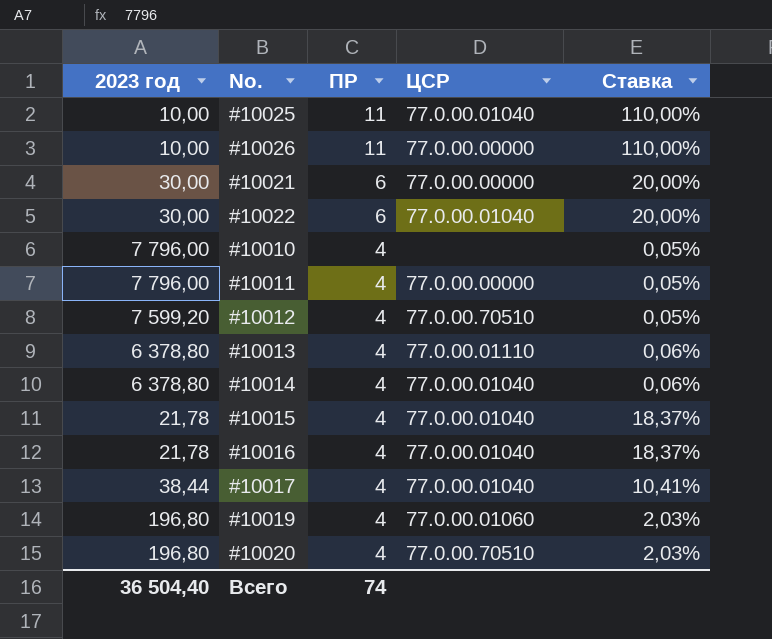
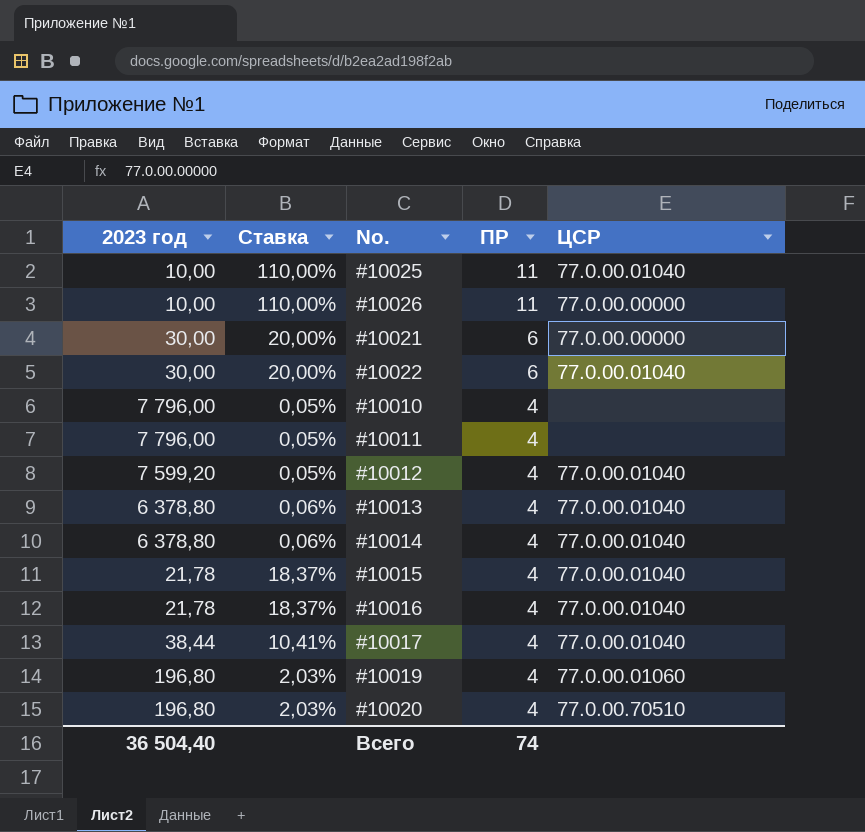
column Ставка | position: 5 -> 2
#10011 | ЦСР: 77.0.00.00000 -> none
#10012 | ЦСР: 77.0.00.70510 -> 77.0.00.01040
#10013 | ЦСР: 77.0.00.01110 -> 77.0.00.01040

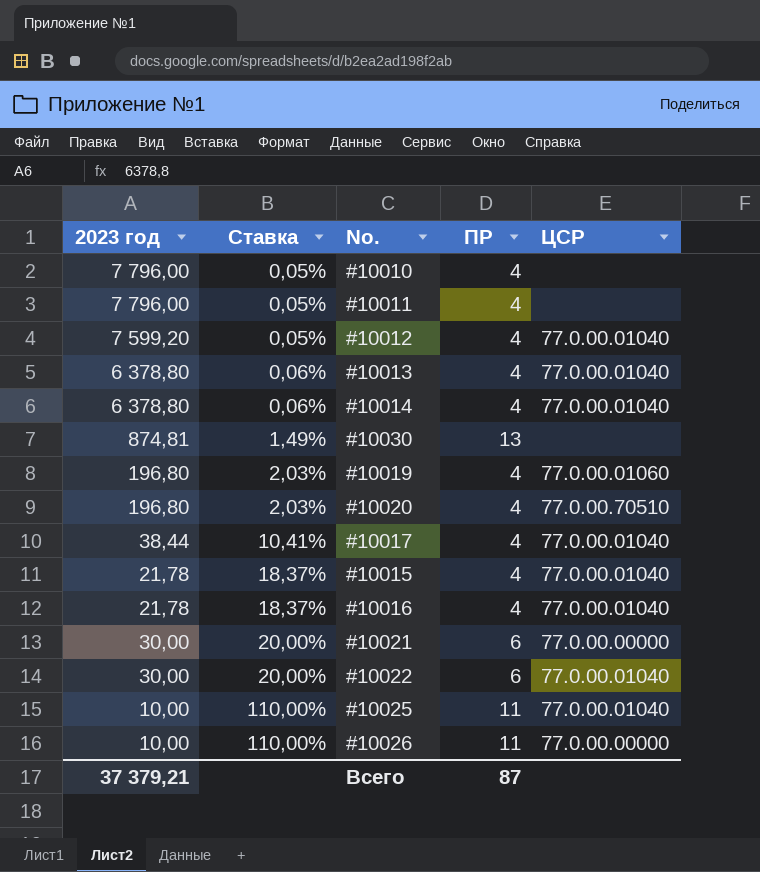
row order: ПР descending -> Ставка ascending
row #10030: none -> 874,81 | 1,49% | 13 | none
Всего | 2023 год: 36 504,40 -> 37 379,21
Всего | ПР: 74 -> 87

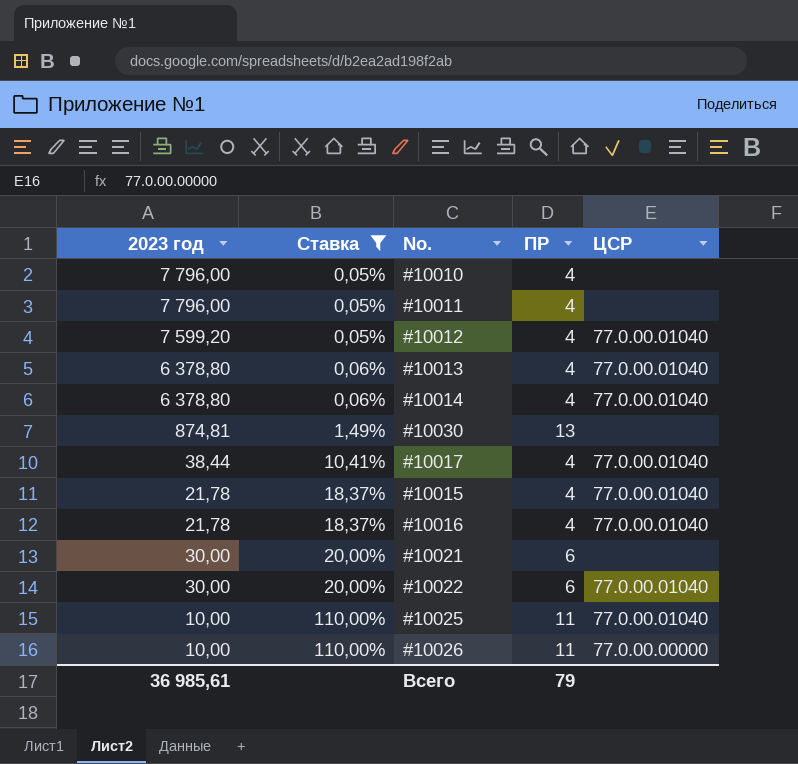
filter: none -> Ставка != 2,03%
#10021 | ЦСР: 77.0.00.00000 -> none
Всего | 2023 год: 37 379,21 -> 36 985,61
Всего | ПР: 87 -> 79

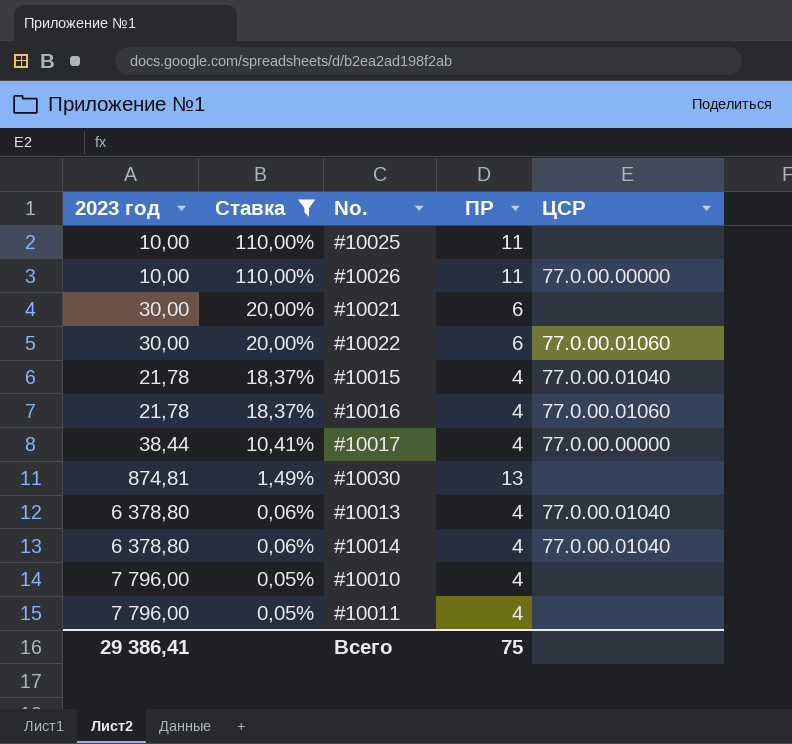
row order: Ставка ascending -> Ставка descending
row #10012: 7 599,20 | 0,05% | 4 | 77.0.00.01040 -> none
#10025 | ЦСР: 77.0.00.01040 -> none
#10022 | ЦСР: 77.0.00.01040 -> 77.0.00.01060
#10016 | ЦСР: 77.0.00.01040 -> 77.0.00.01060
#10017 | ЦСР: 77.0.00.01040 -> 77.0.00.00000
Всего | 2023 год: 36 985,61 -> 29 386,41
Всего | ПР: 79 -> 75

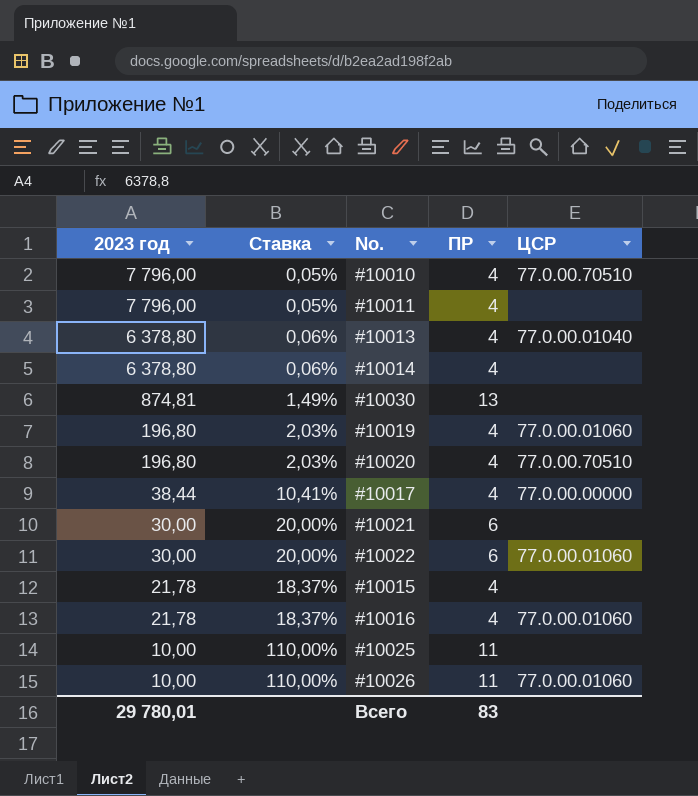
filter: Ставка != 2,03% -> none
row order: Ставка descending -> 2023 год descending
#10010 | ЦСР: none -> 77.0.00.70510
#10014 | ЦСР: 77.0.00.01040 -> none
#10015 | ЦСР: 77.0.00.01040 -> none
#10026 | ЦСР: 77.0.00.00000 -> 77.0.00.01060
Всего | 2023 год: 29 386,41 -> 29 780,01
Всего | ПР: 75 -> 83

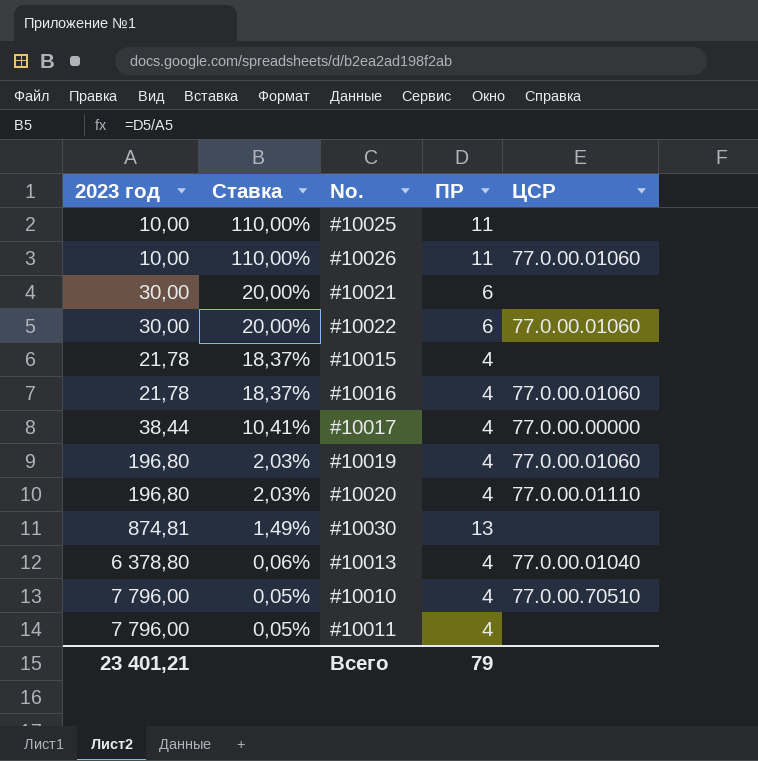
row order: 2023 год descending -> Ставка descending
row #10014: 6 378,80 | 0,06% | 4 | none -> none
#10020 | ЦСР: 77.0.00.70510 -> 77.0.00.01110
Всего | 2023 год: 29 780,01 -> 23 401,21
Всего | ПР: 83 -> 79

